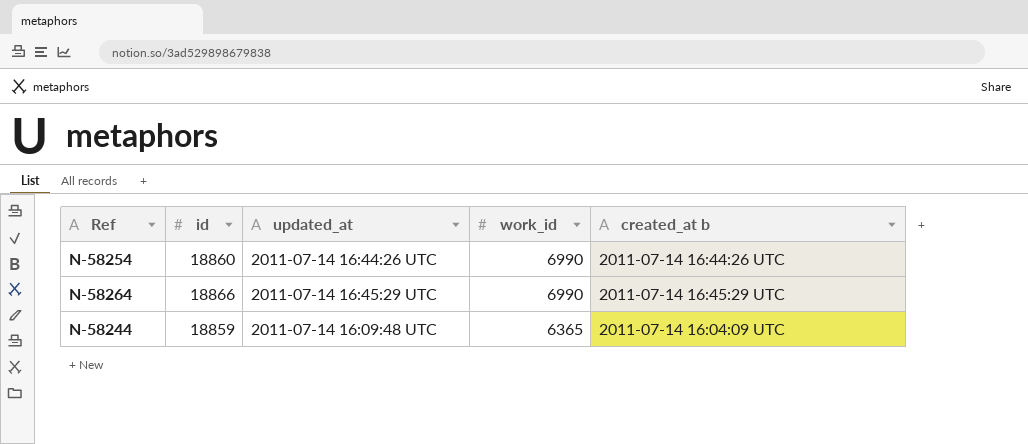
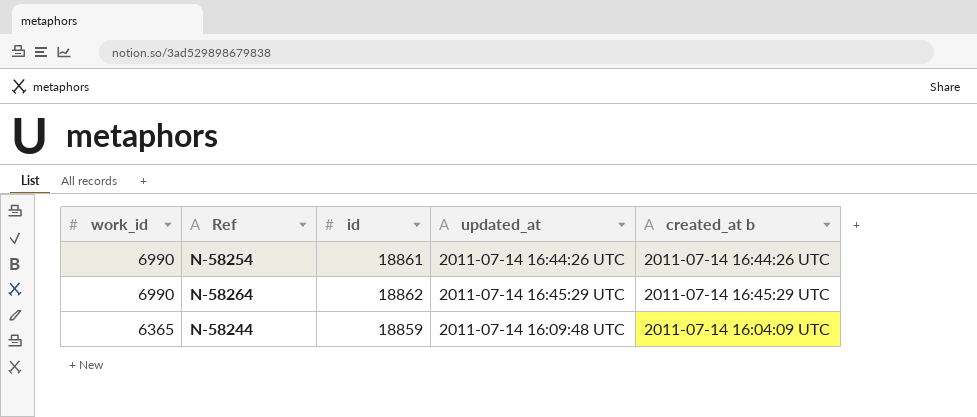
column work_id | position: 4 -> 1
N-58254 | id: 18860 -> 18861
N-58264 | id: 18866 -> 18862

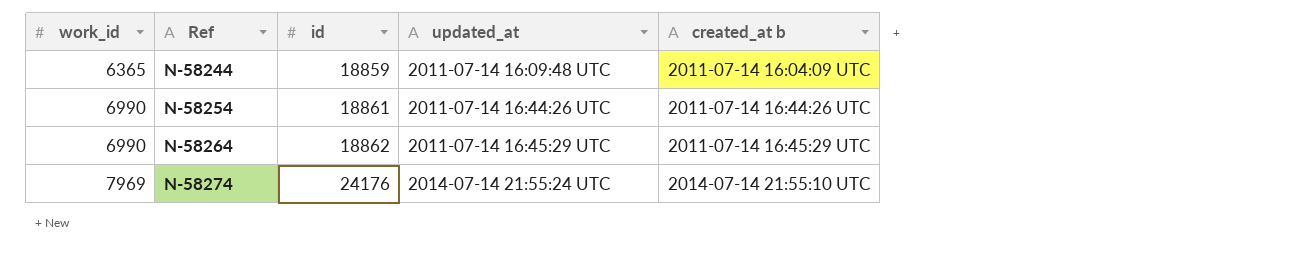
row order: work_id descending -> work_id ascending
row N-58274: none -> 7969 | 24176 | 2014-07-14 21:55:24 UTC | 2014-07-14 21:55:10 UTC

